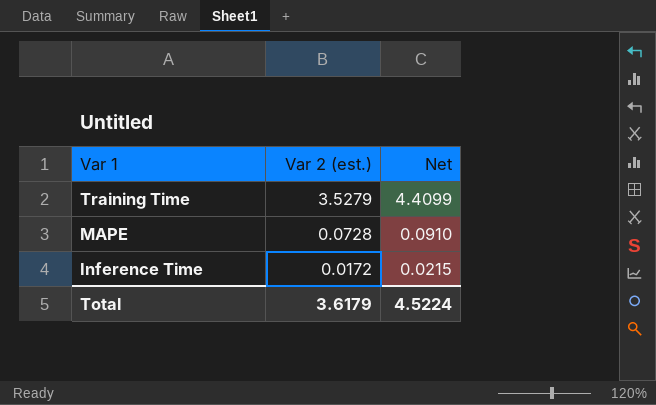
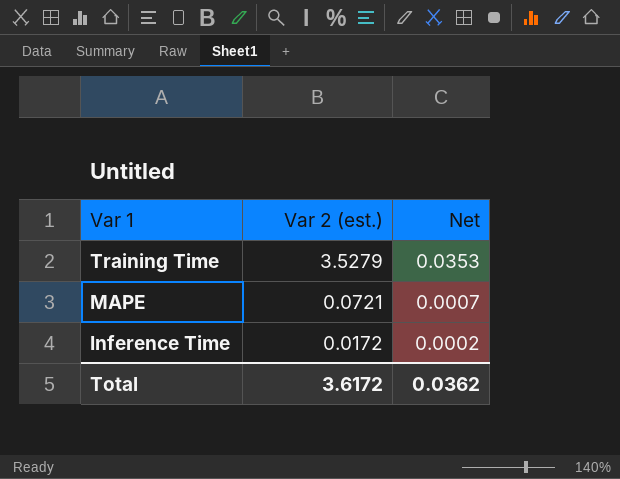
column Net | formula: [Var 2 (est.)] * 1.25 -> [Var 2 (est.)] * 0.01
MAPE | Var 2 (est.): 0.0728 -> 0.0721
Total | Var 2 (est.): 3.6179 -> 3.6172
Total | Net: 4.5224 -> 0.0362

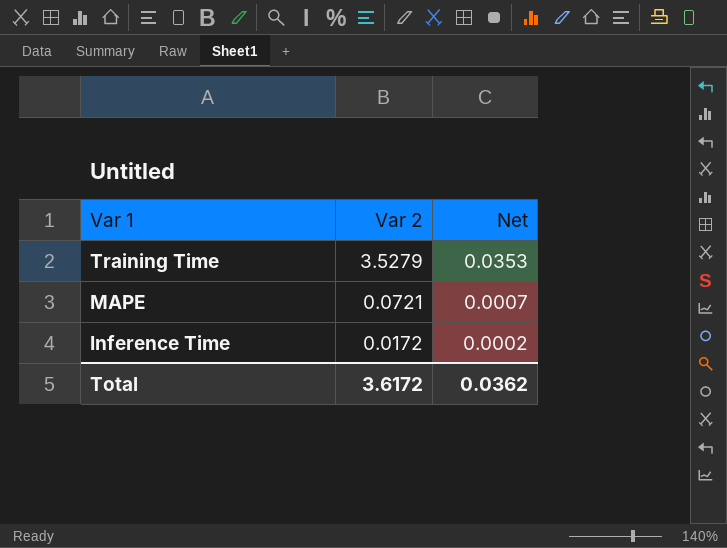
column name: Var 2 (est.) -> Var 2

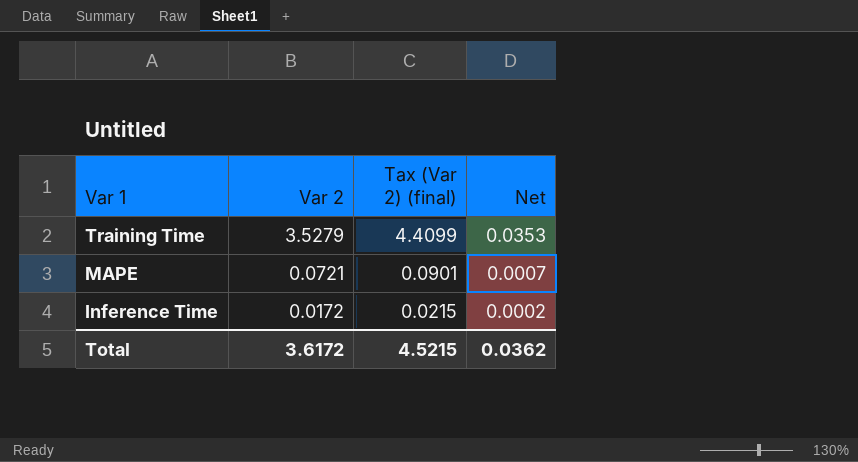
column Tax (Var 2) (final) | formula: none -> [Var 2] * 1.25

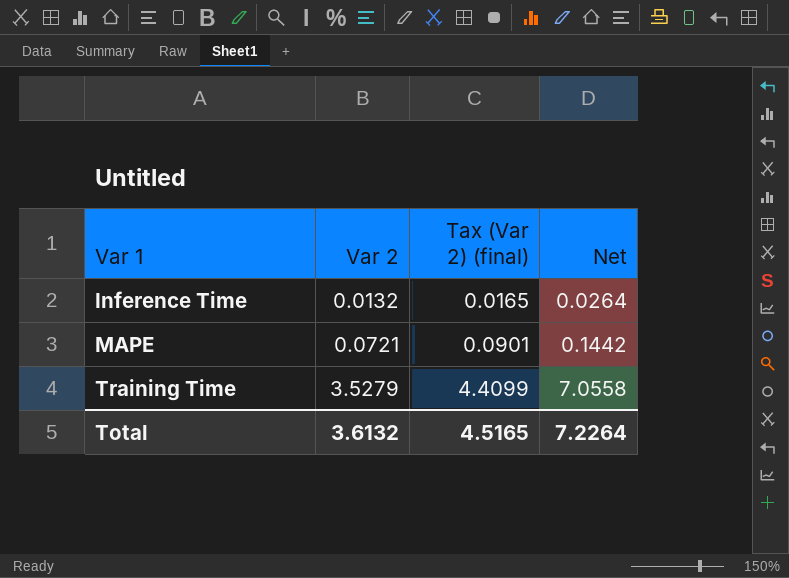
row order: Var 1 descending -> Var 1 ascending
column Net | formula: [Var 2] * 0.01 -> [Var 2] * 2
Inference Time | Var 2: 0.0172 -> 0.0132
Inference Time | Tax (Var 2) (final): 0.0215 -> 0.0165
Total | Var 2: 3.6172 -> 3.6132
Total | Tax (Var 2) (final): 4.5215 -> 4.5165
Total | Net: 0.0362 -> 7.2264

